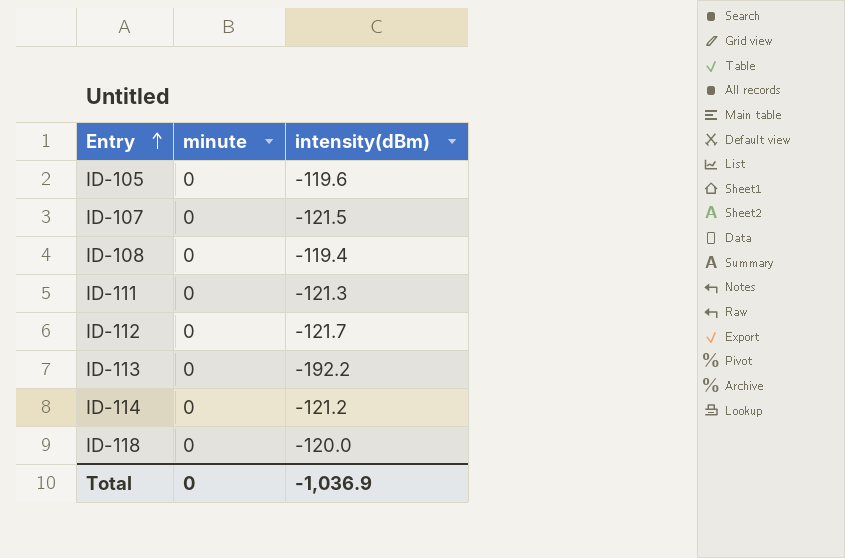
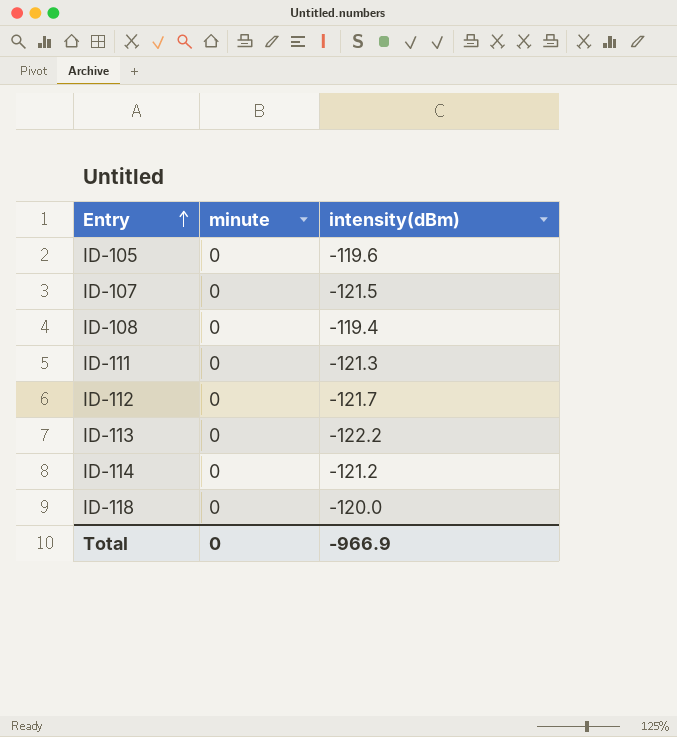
ID-113 | intensity(dBm): -192.2 -> -122.2
Total | intensity(dBm): -1,036.9 -> -966.9

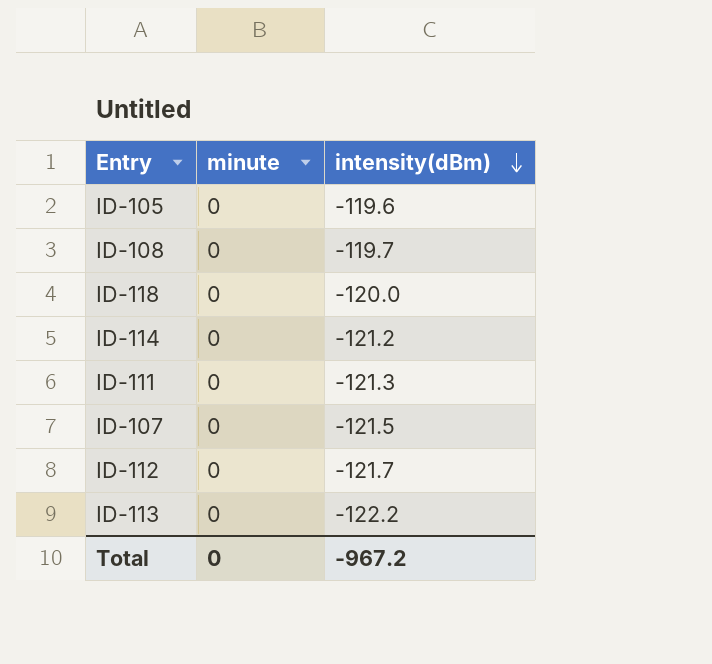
row order: Entry ascending -> intensity(dBm) descending
ID-108 | intensity(dBm): -119.4 -> -119.7
Total | intensity(dBm): -966.9 -> -967.2

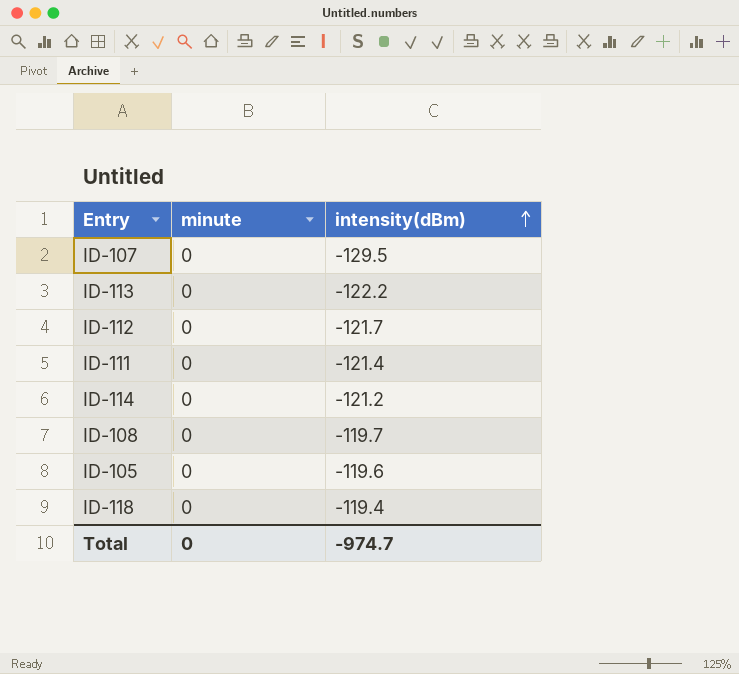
row order: intensity(dBm) descending -> intensity(dBm) ascending
ID-107 | intensity(dBm): -121.5 -> -129.5
ID-111 | intensity(dBm): -121.3 -> -121.4
ID-118 | intensity(dBm): -120.0 -> -119.4
Total | intensity(dBm): -967.2 -> -974.7

